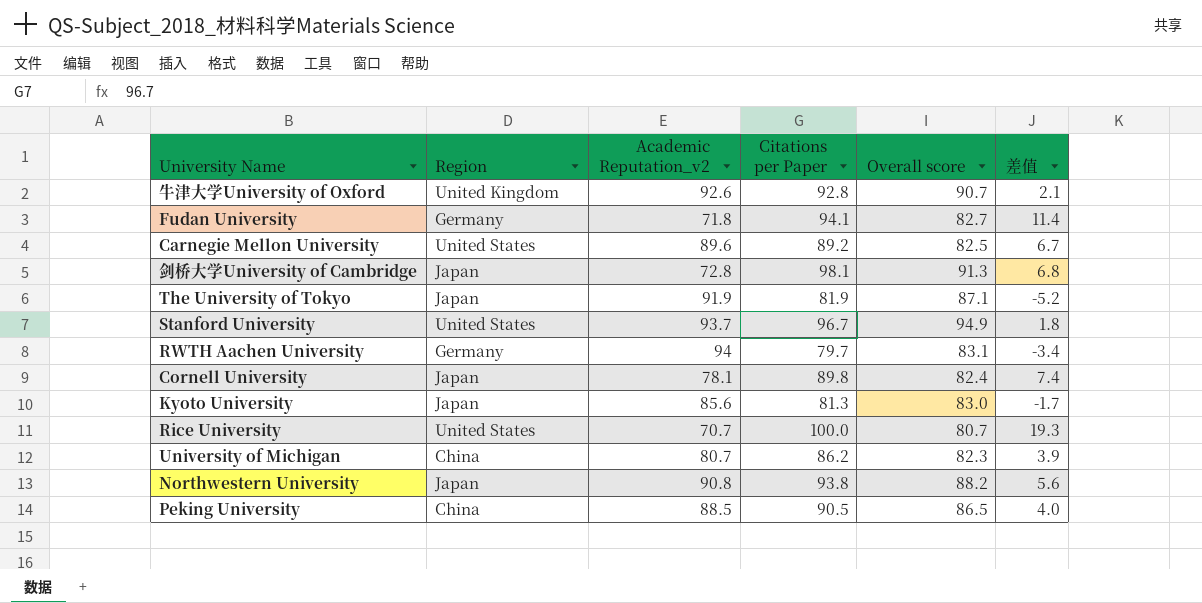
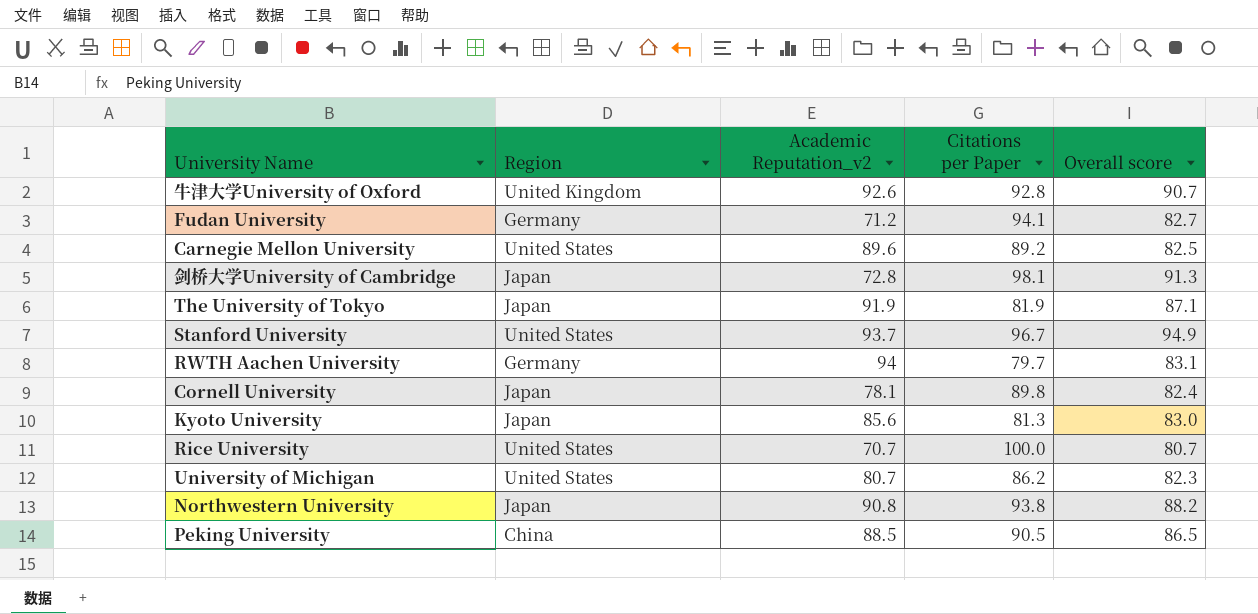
column 差值 | formula: [Citations per Paper] - [Overall score] -> none
Fudan University | Academic Reputation_v2: 71.8 -> 71.2
University of Michigan | Region: China -> United States

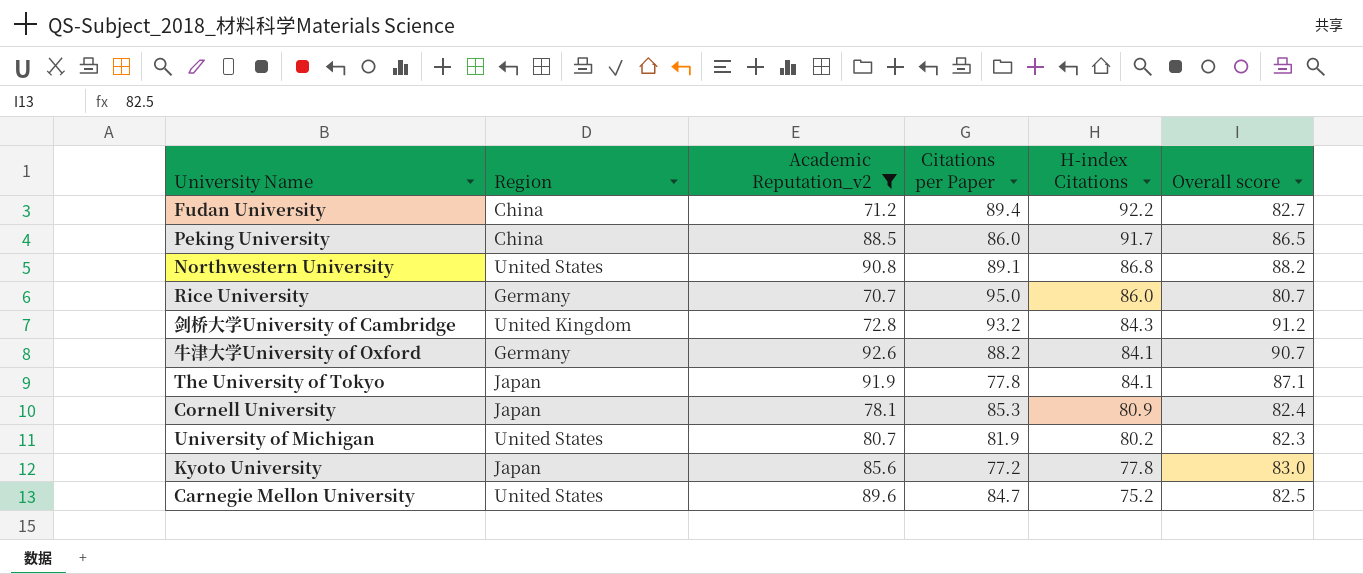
filter: none -> Academic Reputation_v2 <= 92.6
row order: none -> H-index Citations descending
column H-index Citations | position: none -> 5
Fudan University | Region: Germany -> China
Fudan University | Citations per Paper: 94.1 -> 89.4
Peking University | Citations per Paper: 90.5 -> 86.0
Northwestern University | Region: Japan -> United States
Northwestern University | Citations per Paper: 93.8 -> 89.1
Rice University | Region: United States -> Germany
Rice University | Citations per Paper: 100.0 -> 95.0
剑桥大学University of Cambridge | Region: Japan -> United Kingdom
剑桥大学University of Cambridge | Citations per Paper: 98.1 -> 93.2
剑桥大学University of Cambridge | Overall score: 91.3 -> 91.2
牛津大学University of Oxford | Region: United Kingdom -> Germany
牛津大学University of Oxford | Citations per Paper: 92.8 -> 88.2
The University of Tokyo | Citations per Paper: 81.9 -> 77.8
Cornell University | Citations per Paper: 89.8 -> 85.3
University of Michigan | Citations per Paper: 86.2 -> 81.9
Kyoto University | Citations per Paper: 81.3 -> 77.2
Carnegie Mellon University | Citations per Paper: 89.2 -> 84.7

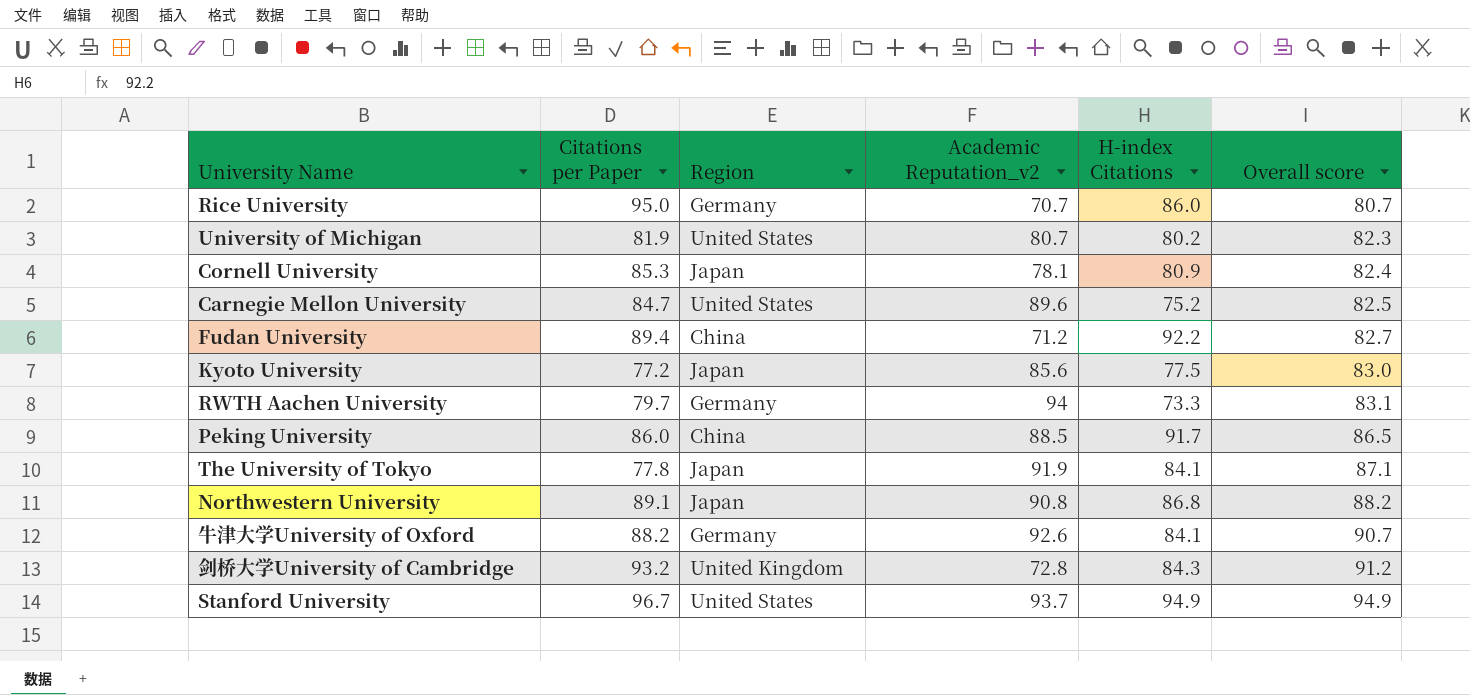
filter: Academic Reputation_v2 <= 92.6 -> none
row order: H-index Citations descending -> Overall score ascending
column Citations per Paper | position: 4 -> 2
Kyoto University | H-index Citations: 77.8 -> 77.5
Northwestern University | Region: United States -> Japan

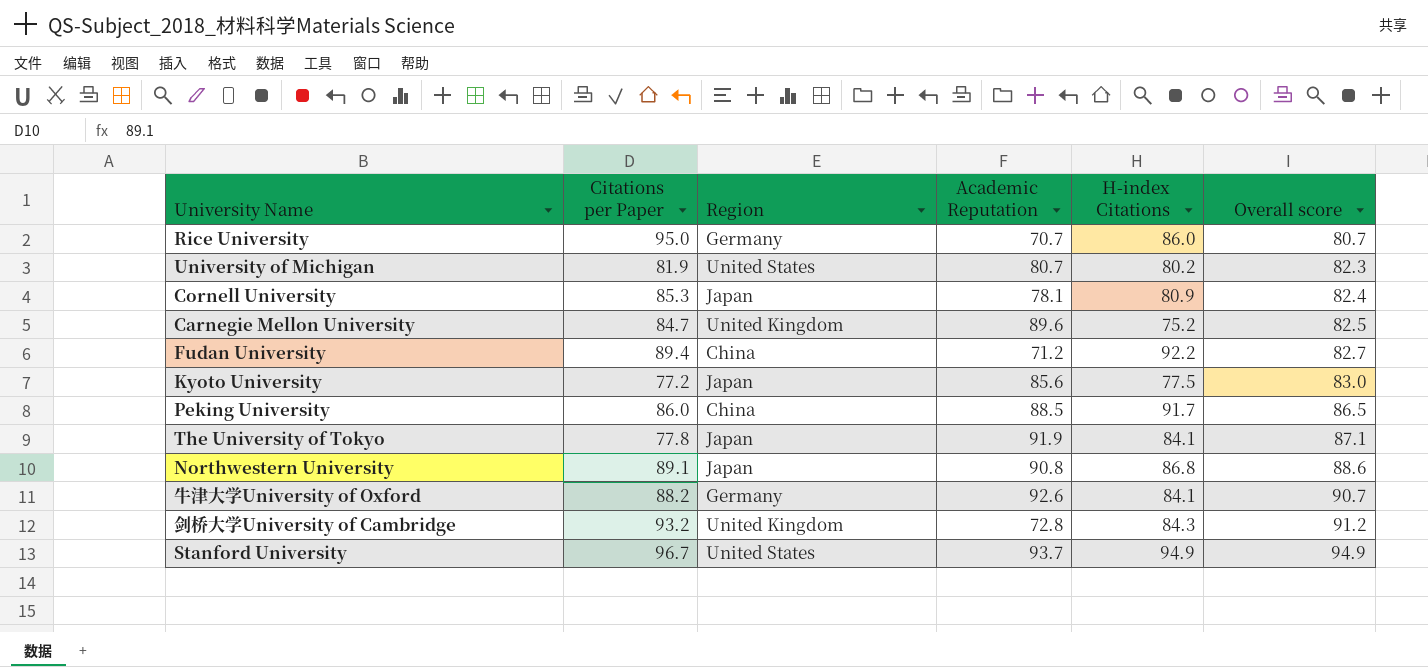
column name: Academic Reputation_v2 -> Academic Reputation
row RWTH Aachen University: 79.7 | Germany | 94 | 73.3 | 83.1 -> none
Carnegie Mellon University | Region: United States -> United Kingdom
Northwestern University | Overall score: 88.2 -> 88.6

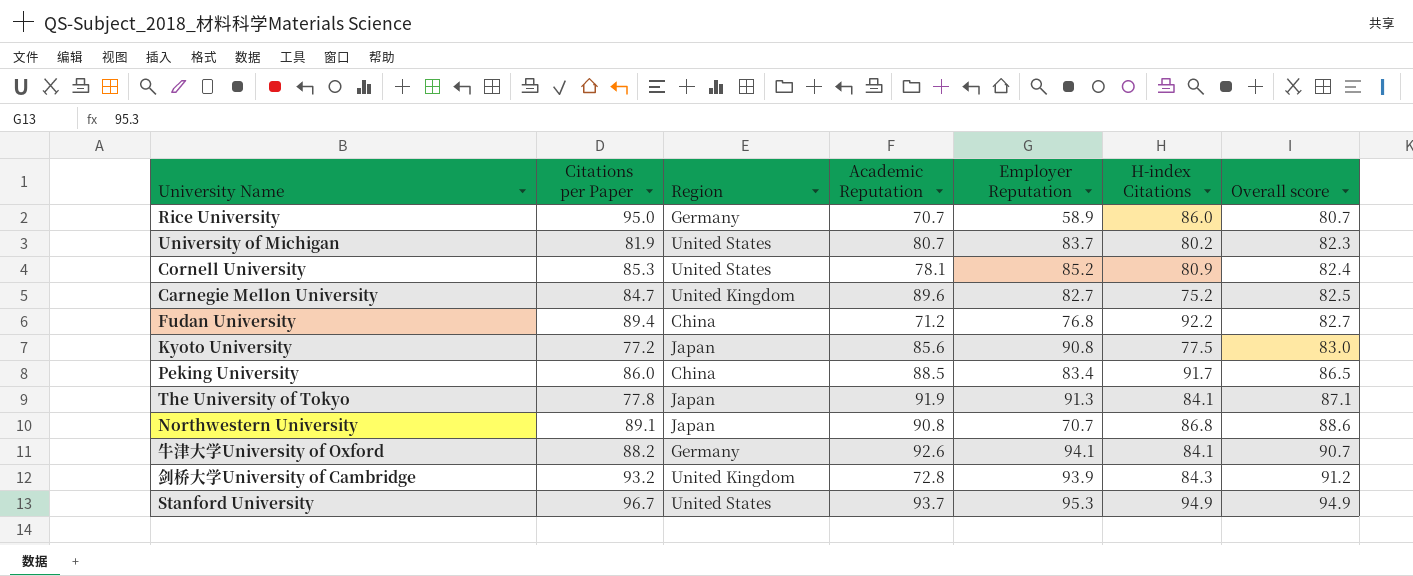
column Employer Reputation | position: none -> 5
Cornell University | Region: Japan -> United States

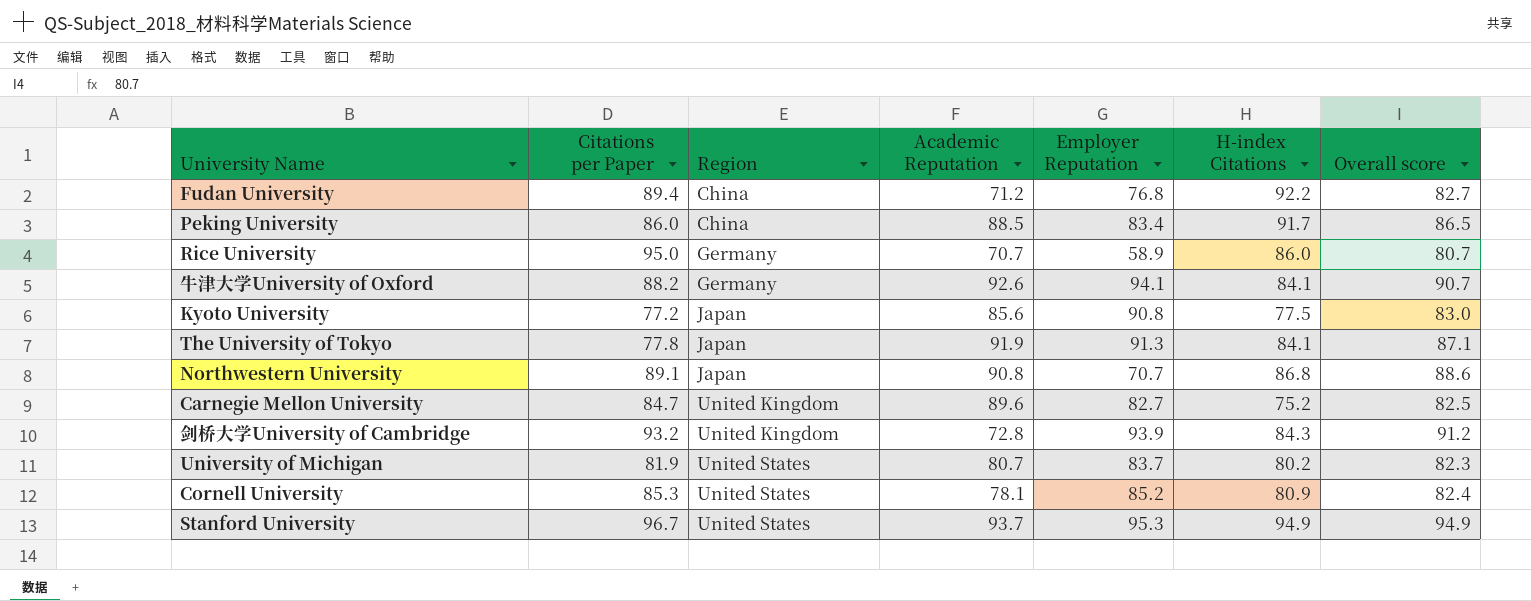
row order: Overall score ascending -> Region ascending

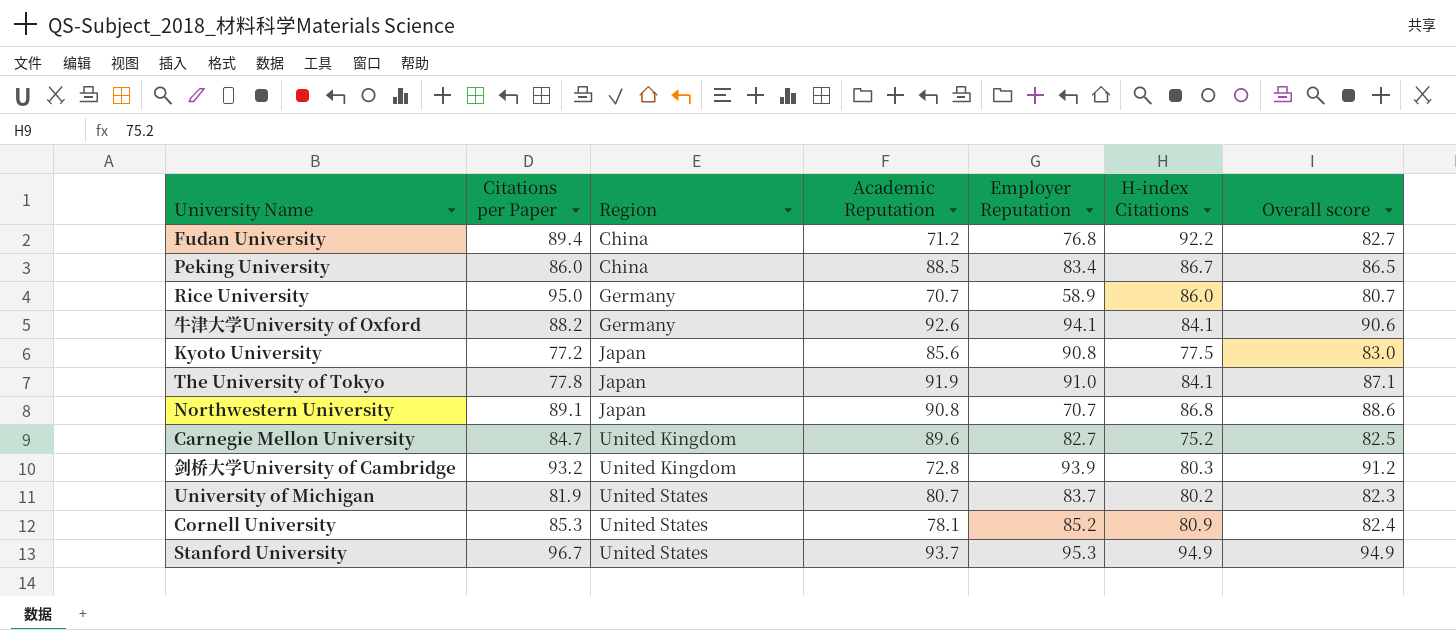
Peking University | H-index Citations: 91.7 -> 86.7
牛津大学University of Oxford | Overall score: 90.7 -> 90.6
The University of Tokyo | Employer Reputation: 91.3 -> 91.0
剑桥大学University of Cambridge | H-index Citations: 84.3 -> 80.3

